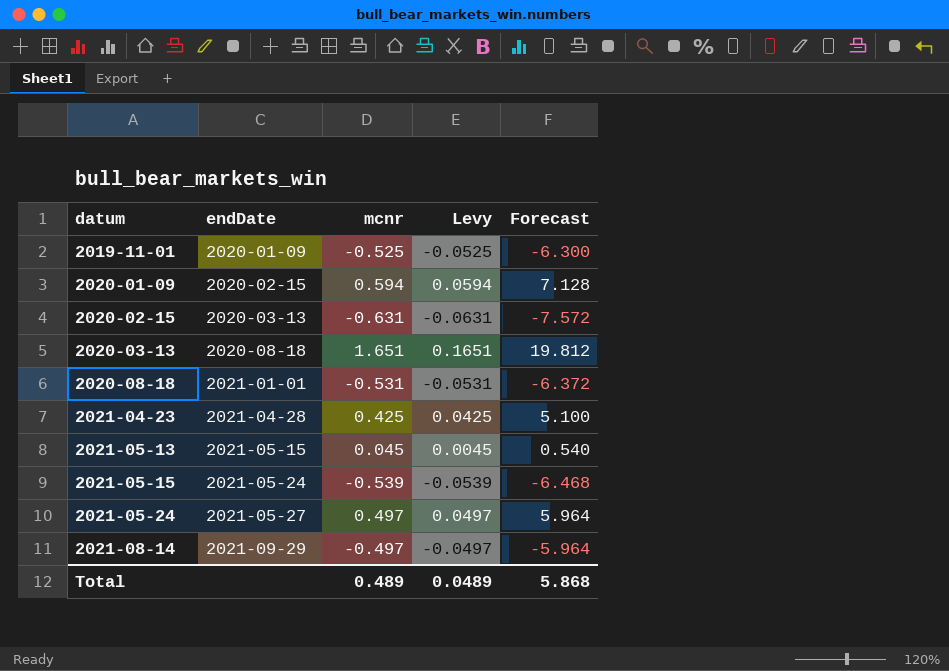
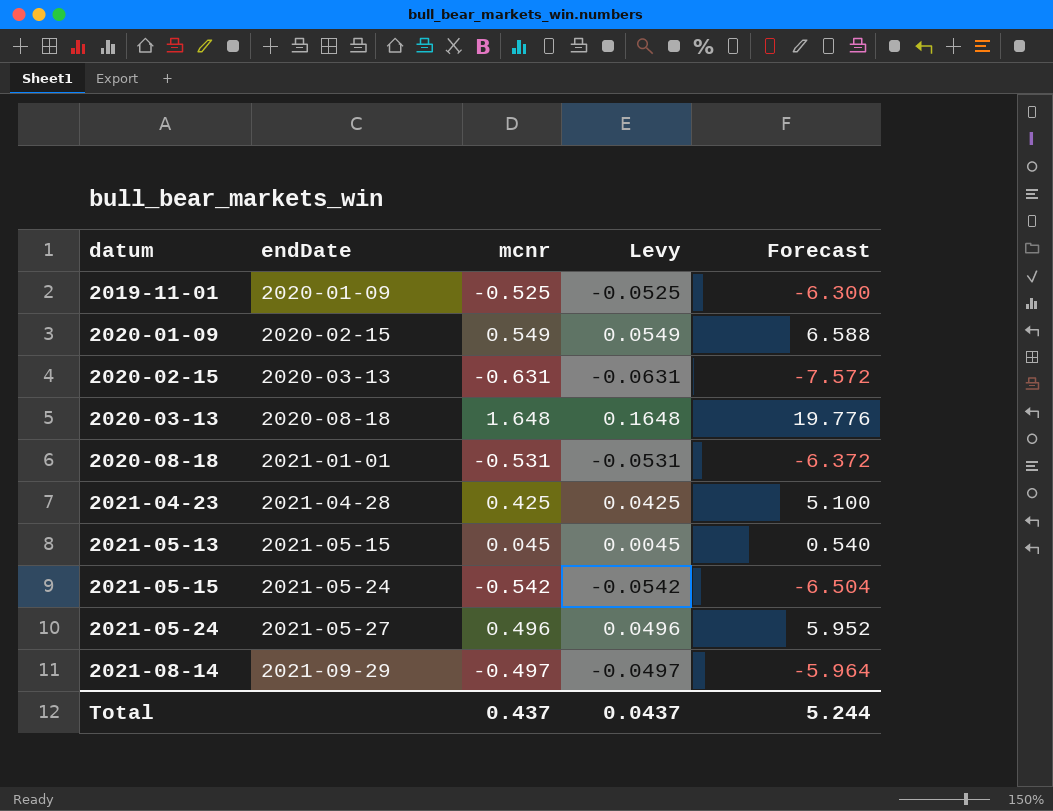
2020-01-09 | mcnr: 0.594 -> 0.549
2020-01-09 | Levy: 0.0594 -> 0.0549
2020-01-09 | Forecast: 7.128 -> 6.588
2020-03-13 | mcnr: 1.651 -> 1.648
2020-03-13 | Levy: 0.1651 -> 0.1648
2020-03-13 | Forecast: 19.812 -> 19.776
2021-05-15 | mcnr: -0.539 -> -0.542
2021-05-15 | Levy: -0.0539 -> -0.0542
2021-05-15 | Forecast: -6.468 -> -6.504
2021-05-24 | mcnr: 0.497 -> 0.496
2021-05-24 | Levy: 0.0497 -> 0.0496
2021-05-24 | Forecast: 5.964 -> 5.952
Total | mcnr: 0.489 -> 0.437
Total | Levy: 0.0489 -> 0.0437
Total | Forecast: 5.868 -> 5.244

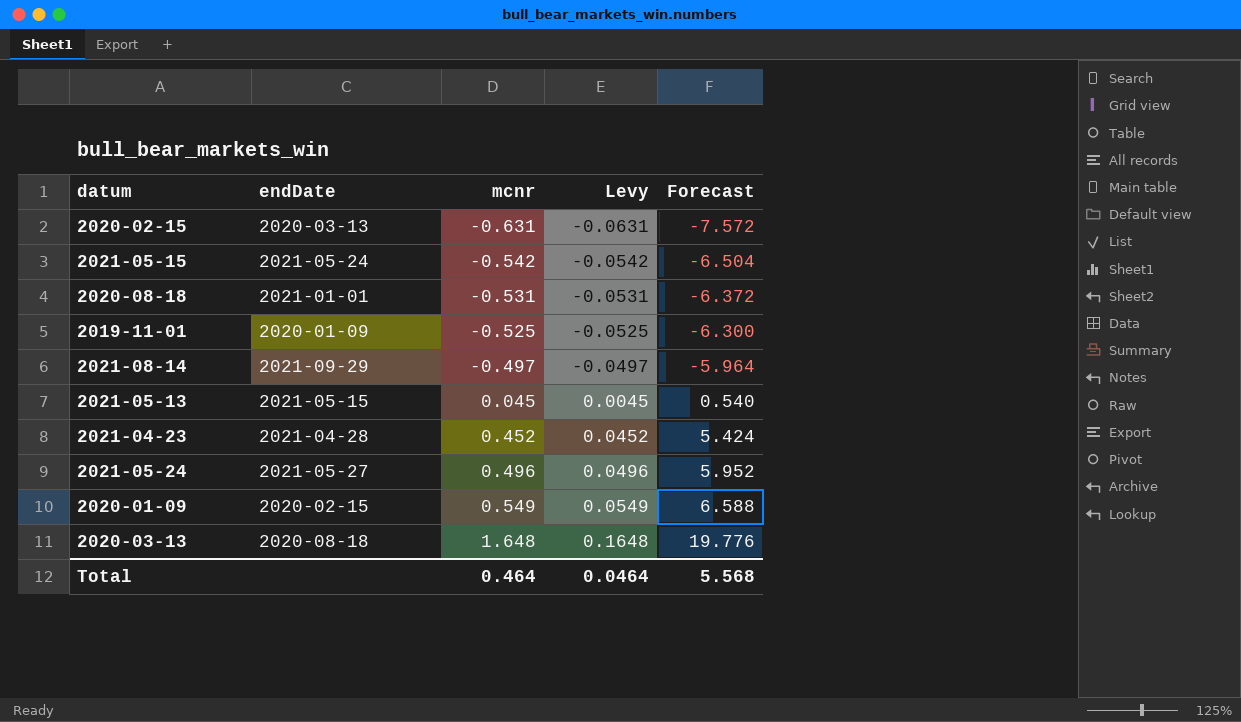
row order: datum ascending -> mcnr ascending
2021-04-23 | mcnr: 0.425 -> 0.452
2021-04-23 | Levy: 0.0425 -> 0.0452
2021-04-23 | Forecast: 5.100 -> 5.424
Total | mcnr: 0.437 -> 0.464
Total | Levy: 0.0437 -> 0.0464
Total | Forecast: 5.244 -> 5.568

